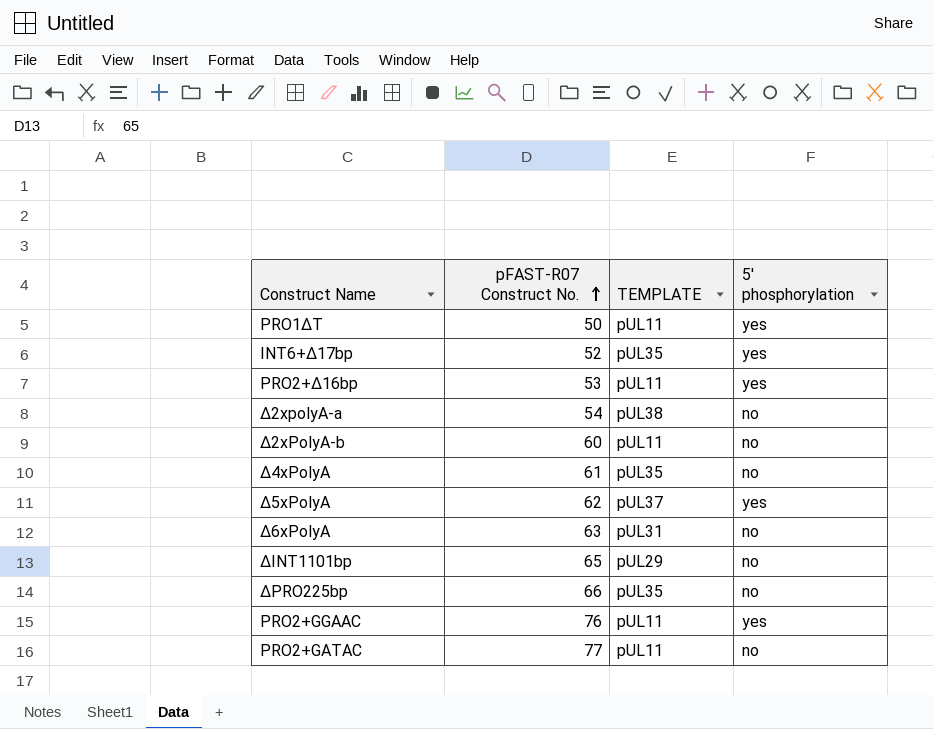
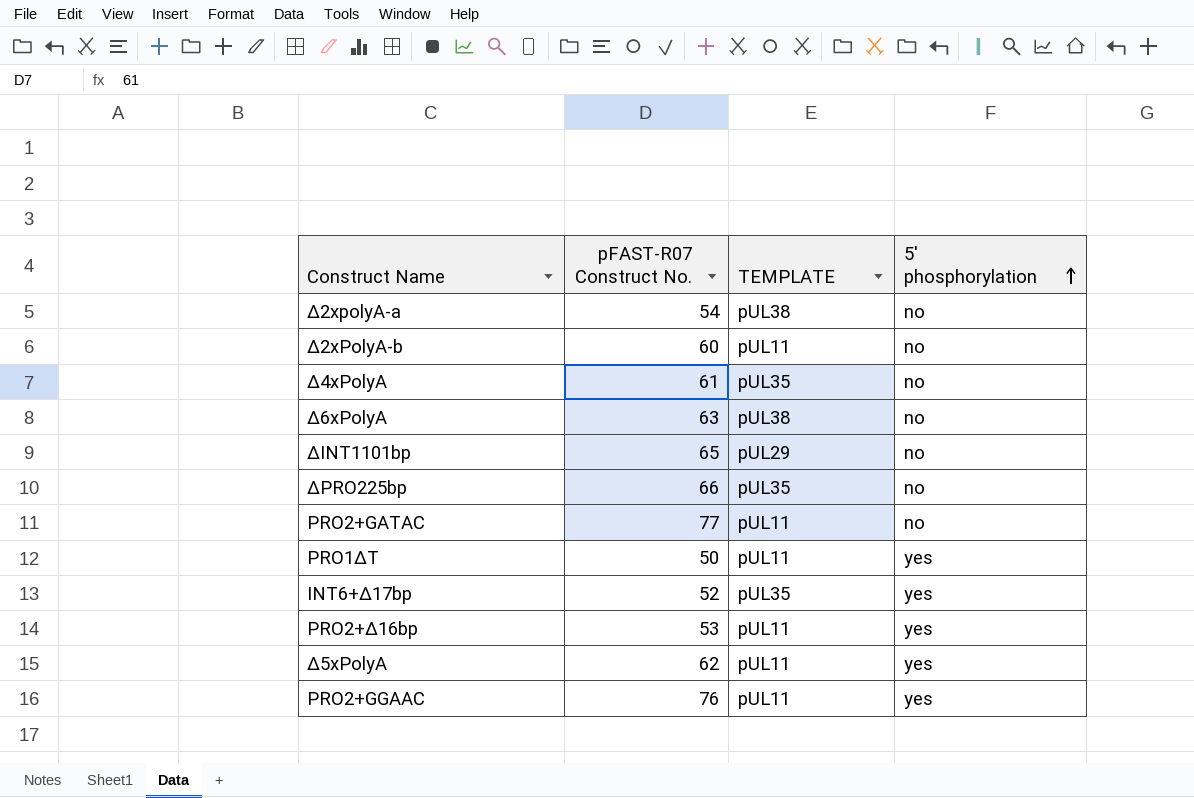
row order: pFAST-R07 Construct No. ascending -> 5' phosphorylation ascending
Δ6xPolyA | TEMPLATE: pUL31 -> pUL38
Δ5xPolyA | TEMPLATE: pUL37 -> pUL11

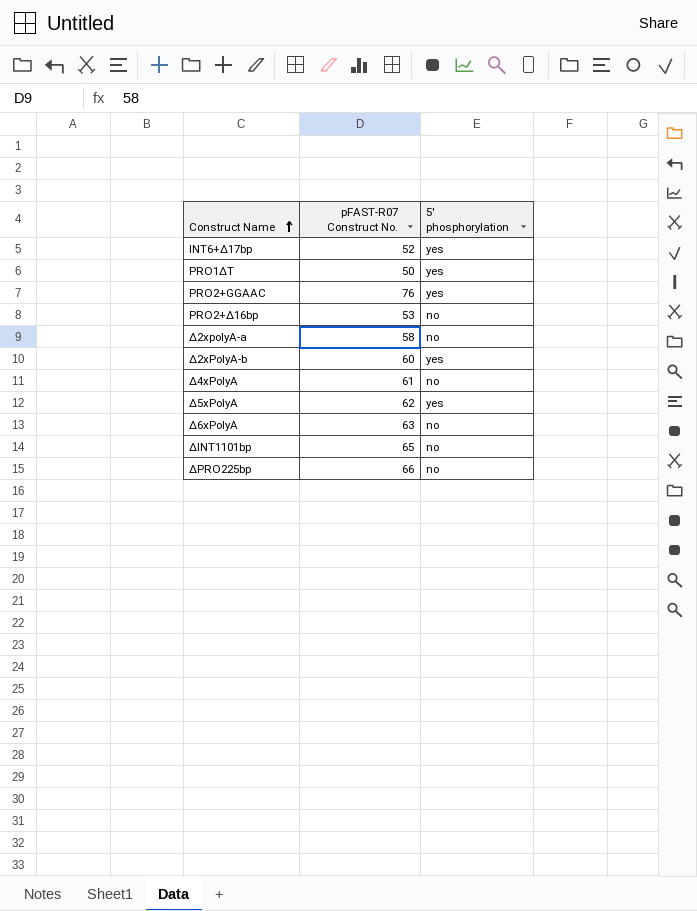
row order: 5' phosphorylation ascending -> Construct Name ascending
column TEMPLATE | position: 3 -> none
row PRO2+GATAC: 77 | pUL11 | no -> none
PRO2+Δ16bp | 5' phosphorylation: yes -> no
Δ2xpolyA-a | pFAST-R07 Construct No.: 54 -> 58
Δ2xPolyA-b | 5' phosphorylation: no -> yes

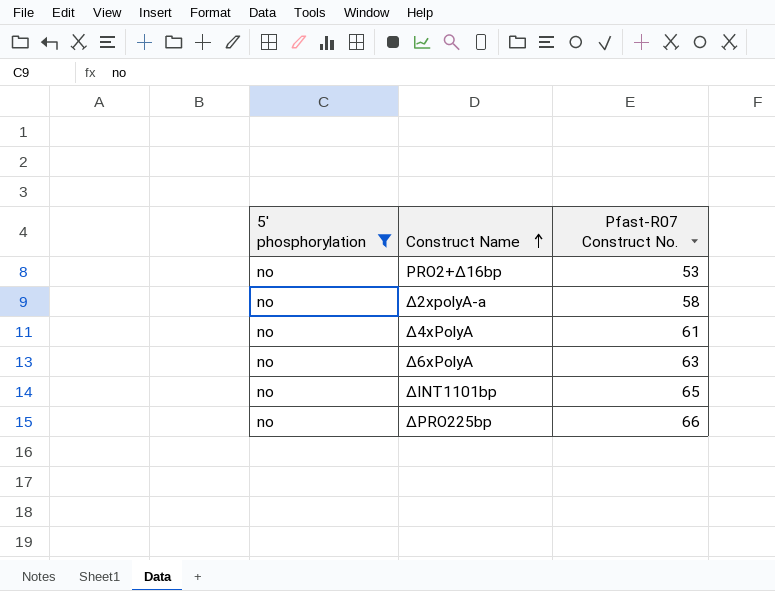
filter: none -> 5' phosphorylation = no
column 5' phosphorylation | position: 3 -> 1
column name: pFAST-R07 Construct No. -> Pfast-R07 Construct No.

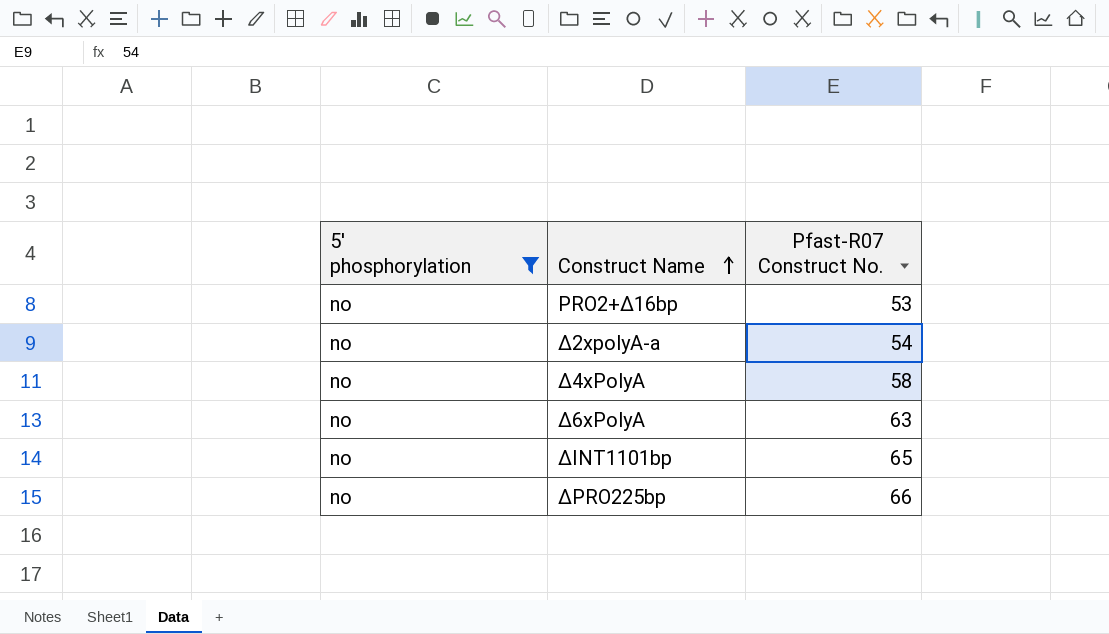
Δ2xpolyA-a | Pfast-R07 Construct No.: 58 -> 54
Δ4xPolyA | Pfast-R07 Construct No.: 61 -> 58

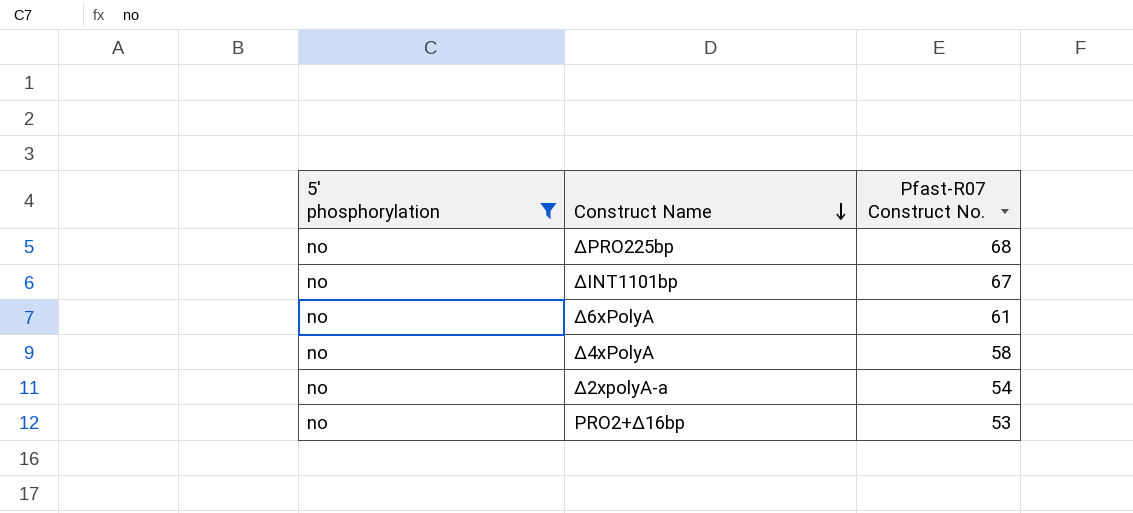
row order: Construct Name ascending -> Construct Name descending
ΔPRO225bp | Pfast-R07 Construct No.: 66 -> 68
ΔINT1101bp | Pfast-R07 Construct No.: 65 -> 67
Δ6xPolyA | Pfast-R07 Construct No.: 63 -> 61

